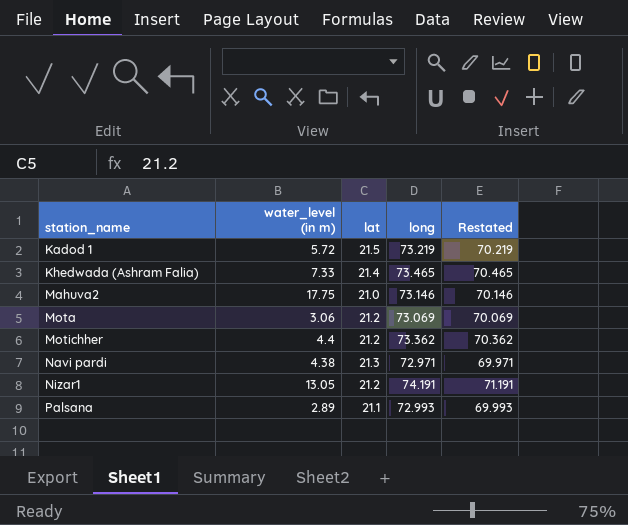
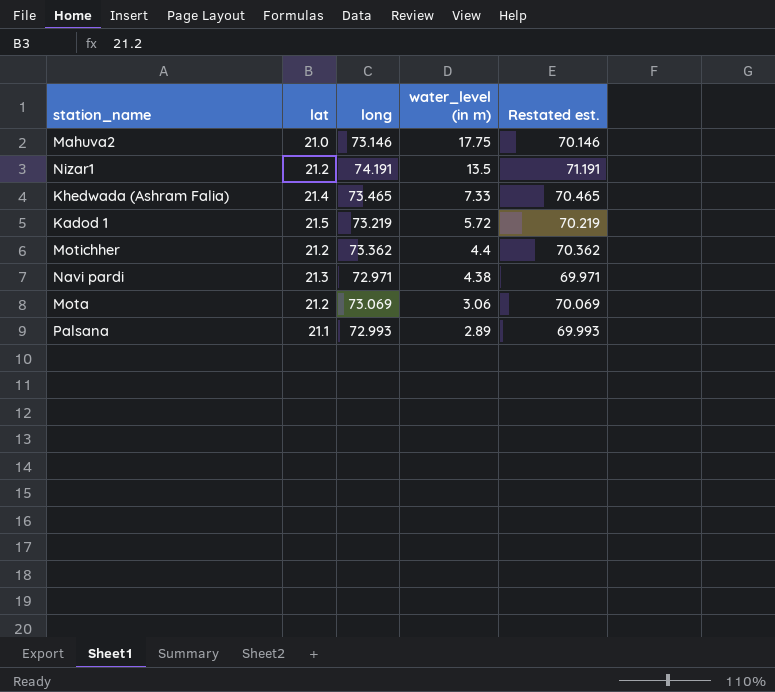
row order: station_name ascending -> water_level (in m) descending
column water_level (in m) | position: 2 -> 4
column name: Restated -> Restated est.
Nizar1 | water_level (in m): 13.05 -> 13.5

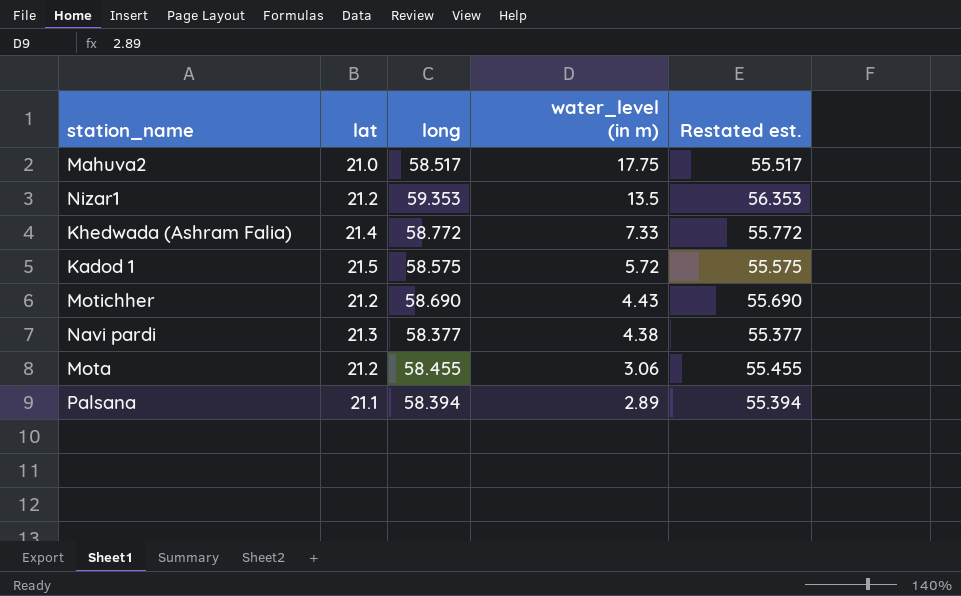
Mahuva2 | long: 73.146 -> 58.517
Mahuva2 | Restated est.: 70.146 -> 55.517
Nizar1 | long: 74.191 -> 59.353
Nizar1 | Restated est.: 71.191 -> 56.353
Khedwada (Ashram Falia) | long: 73.465 -> 58.772
Khedwada (Ashram Falia) | Restated est.: 70.465 -> 55.772
Kadod 1 | long: 73.219 -> 58.575
Kadod 1 | Restated est.: 70.219 -> 55.575
Motichher | long: 73.362 -> 58.690
Motichher | water_level (in m): 4.4 -> 4.43
Motichher | Restated est.: 70.362 -> 55.690
Navi pardi | long: 72.971 -> 58.377
Navi pardi | Restated est.: 69.971 -> 55.377
Mota | long: 73.069 -> 58.455
Mota | Restated est.: 70.069 -> 55.455
Palsana | long: 72.993 -> 58.394
Palsana | Restated est.: 69.993 -> 55.394

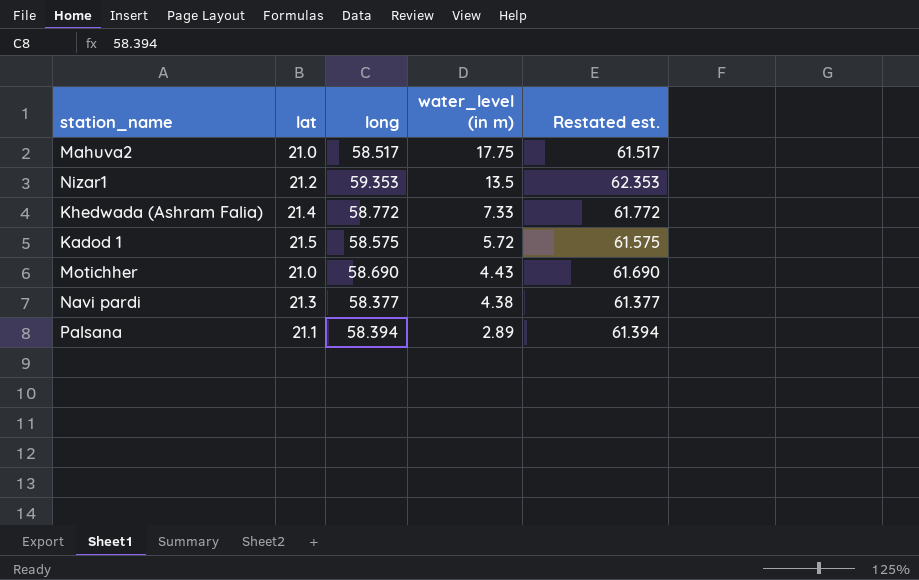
column Restated est. | formula: [long] - 3 -> [long] + 3
row Mota: 21.2 | 58.455 | 3.06 | 55.455 -> none
Motichher | lat: 21.2 -> 21.0

